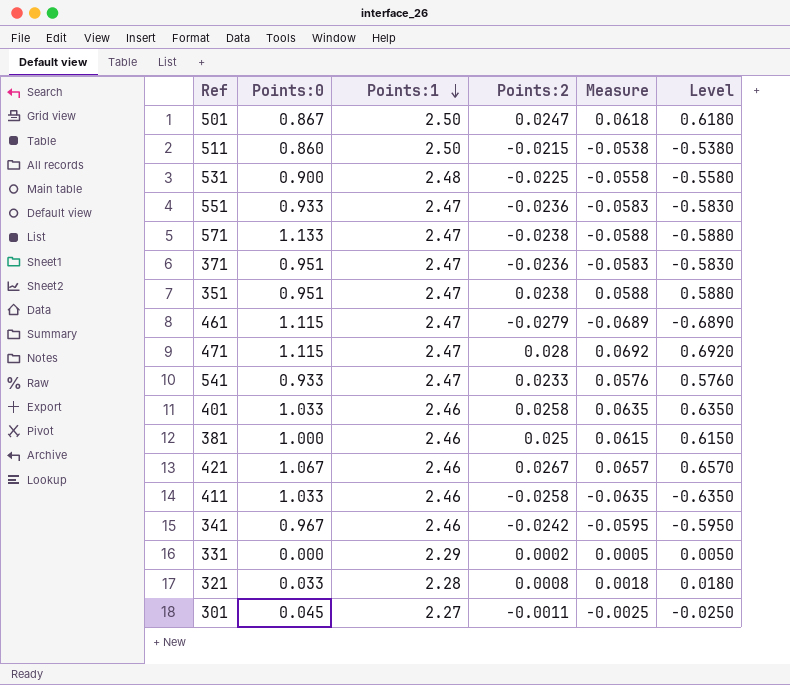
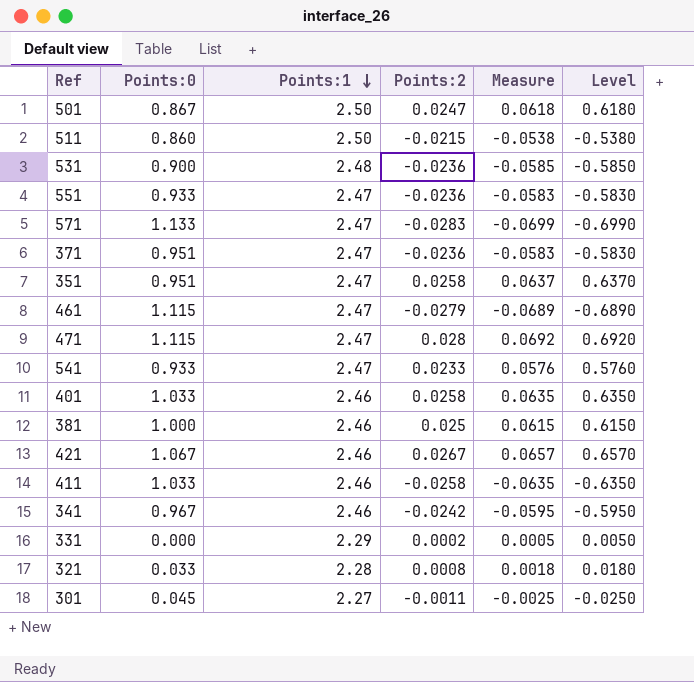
531 | Points:2: -0.0225 -> -0.0236
531 | Measure: -0.0558 -> -0.0585
531 | Level: -0.5580 -> -0.5850
571 | Points:2: -0.0238 -> -0.0283
571 | Measure: -0.0588 -> -0.0699
571 | Level: -0.5880 -> -0.6990
351 | Points:2: 0.0238 -> 0.0258
351 | Measure: 0.0588 -> 0.0637
351 | Level: 0.5880 -> 0.6370

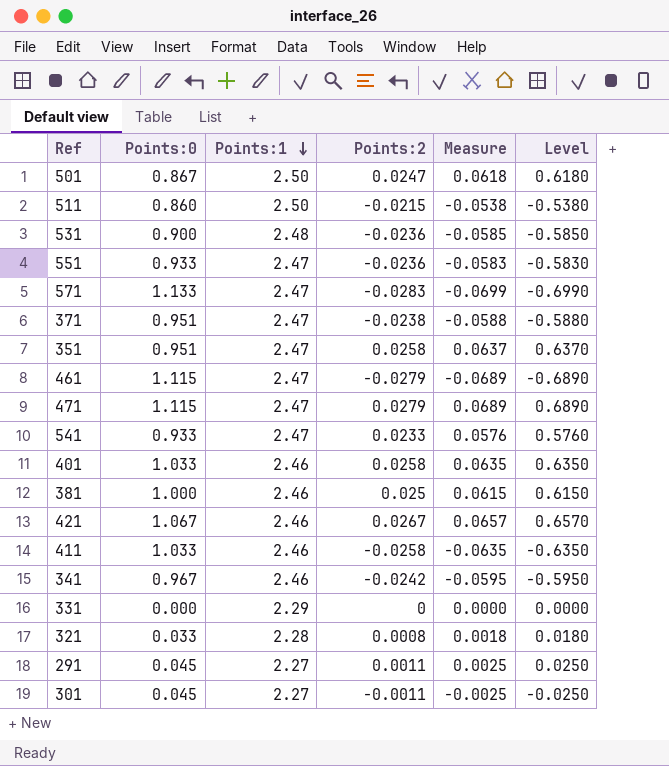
371 | Points:2: -0.0236 -> -0.0238
371 | Measure: -0.0583 -> -0.0588
371 | Level: -0.5830 -> -0.5880
471 | Points:2: 0.028 -> 0.0279
471 | Measure: 0.0692 -> 0.0689
471 | Level: 0.6920 -> 0.6890
331 | Points:2: 0.0002 -> 0
331 | Measure: 0.0005 -> 0.0000
331 | Level: 0.0050 -> 0.0000
row 291: none -> 0.045 | 2.27 | 0.0011 | 0.0025 | 0.0250

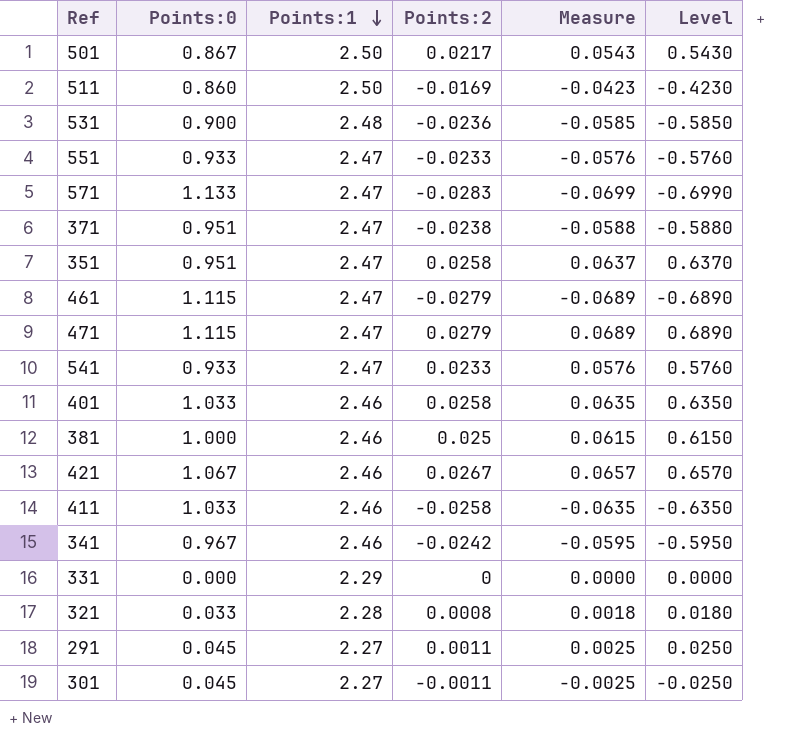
501 | Points:2: 0.0247 -> 0.0217
501 | Measure: 0.0618 -> 0.0543
501 | Level: 0.6180 -> 0.5430
511 | Points:2: -0.0215 -> -0.0169
511 | Measure: -0.0538 -> -0.0423
511 | Level: -0.5380 -> -0.4230
551 | Points:2: -0.0236 -> -0.0233
551 | Measure: -0.0583 -> -0.0576
551 | Level: -0.5830 -> -0.5760

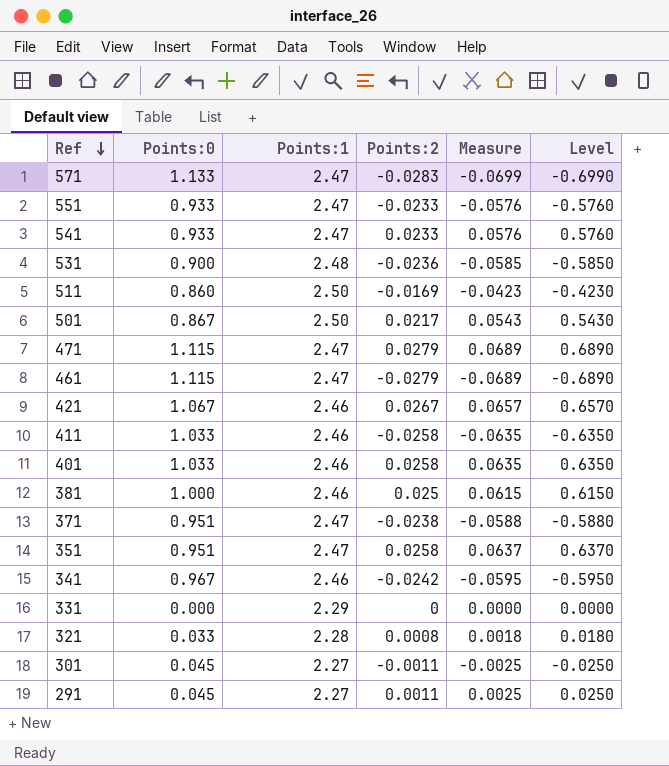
row order: Points:1 descending -> Ref descending

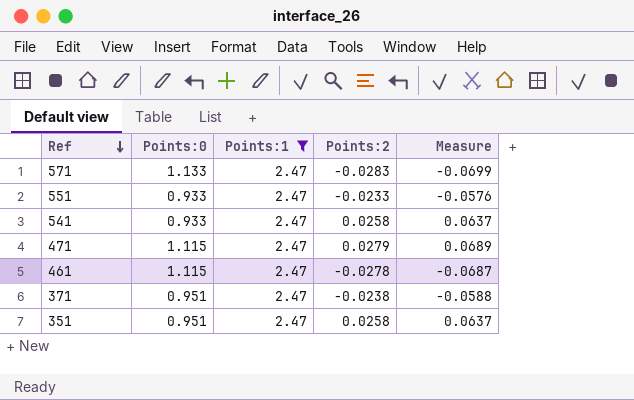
filter: none -> Points:1 = 2.47
column Level | formula: [Measure] * 10 -> none
541 | Points:2: 0.0233 -> 0.0258
541 | Measure: 0.0576 -> 0.0637
461 | Points:2: -0.0279 -> -0.0278
461 | Measure: -0.0689 -> -0.0687

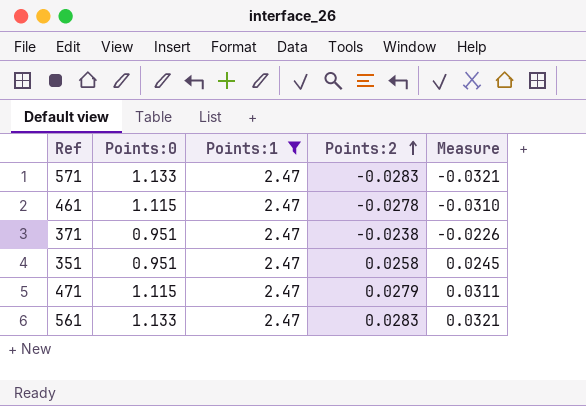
row order: Ref descending -> Points:2 ascending
column Measure | formula: [Points:1] * [Points:2] -> [Points:0] * [Points:2]
row 551: 0.933 | 2.47 | -0.0233 | -0.0576 -> none
row 541: 0.933 | 2.47 | 0.0258 | 0.0637 -> none
row 561: none -> 1.133 | 2.47 | 0.0283 | 0.0321

